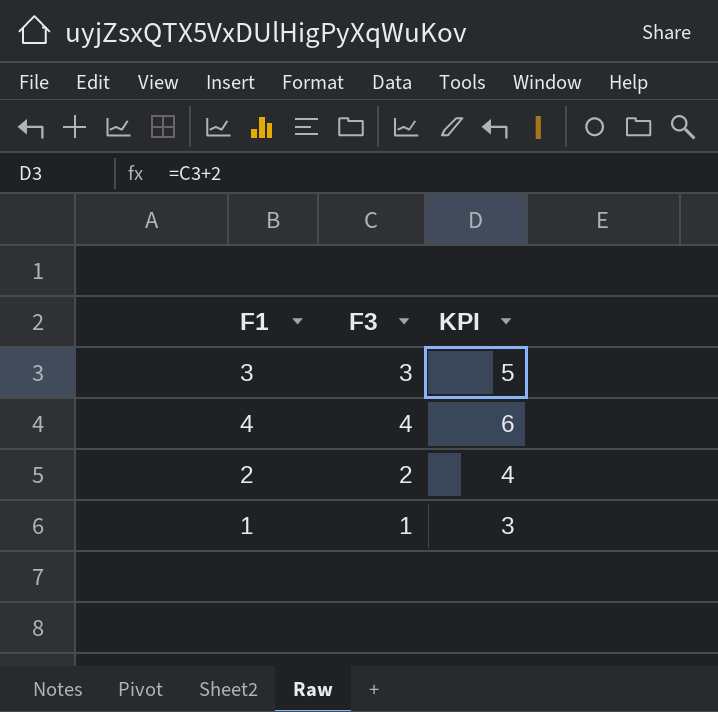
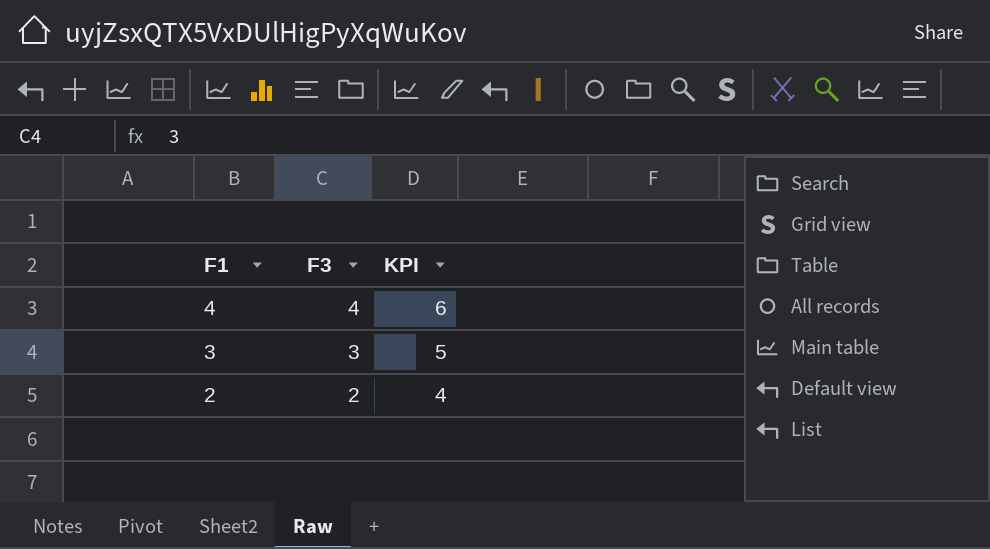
row order: none -> F1 descending
row 1: 1 | 3 -> none

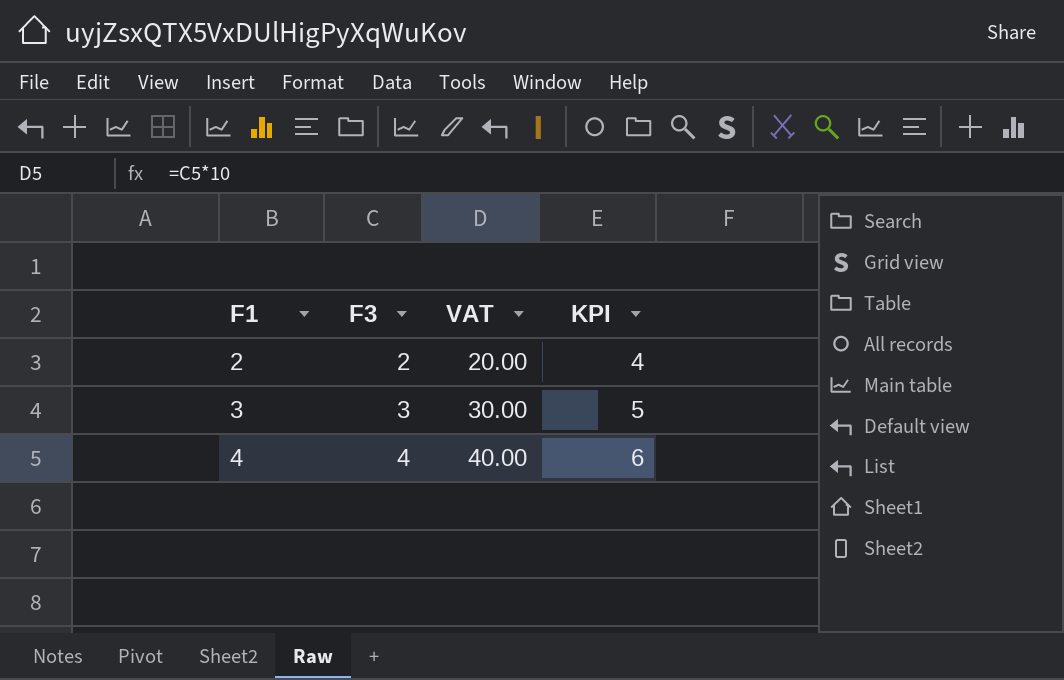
row order: F1 descending -> F1 ascending
column VAT | formula: none -> [F3] * 10

